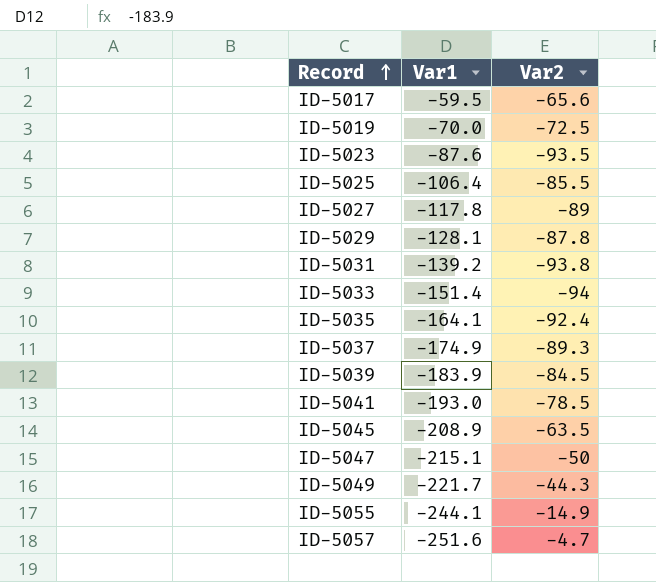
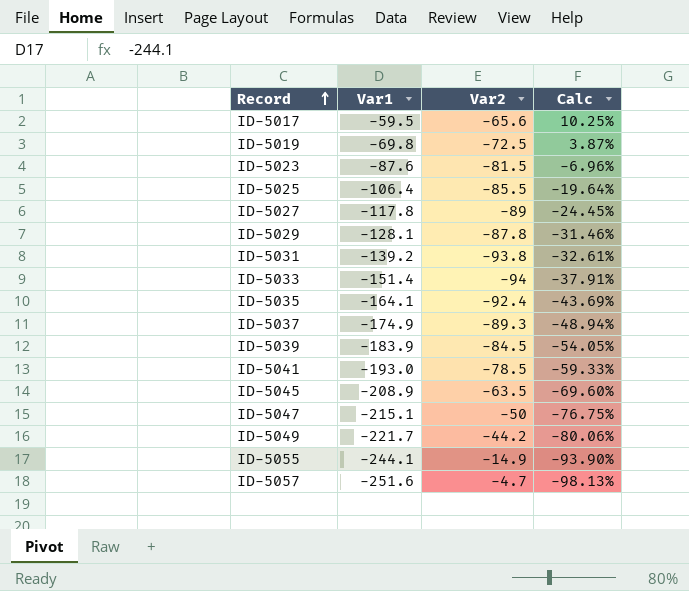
column Calc | formula: none -> ([Var2] - [Var1]) / [Var1]
ID-5019 | Var1: -70.0 -> -69.8
ID-5023 | Var2: -93.5 -> -81.5
ID-5049 | Var2: -44.3 -> -44.2

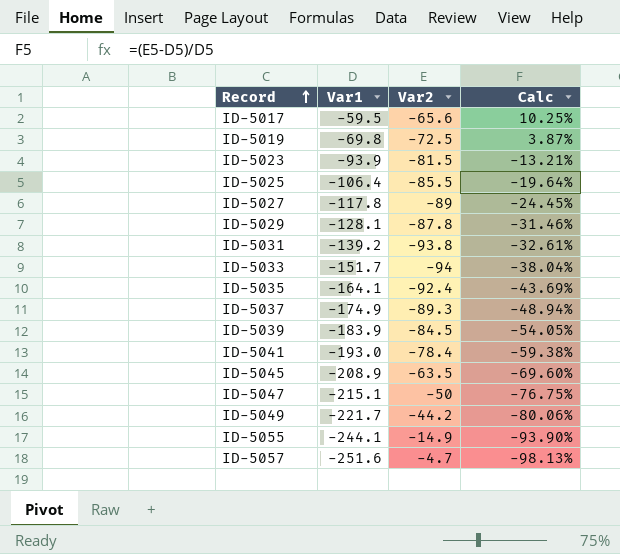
ID-5023 | Var1: -87.6 -> -93.9
ID-5023 | Calc: -6.96% -> -13.21%
ID-5033 | Var1: -151.4 -> -151.7
ID-5033 | Calc: -37.91% -> -38.04%
ID-5041 | Var2: -78.5 -> -78.4
ID-5041 | Calc: -59.33% -> -59.38%

